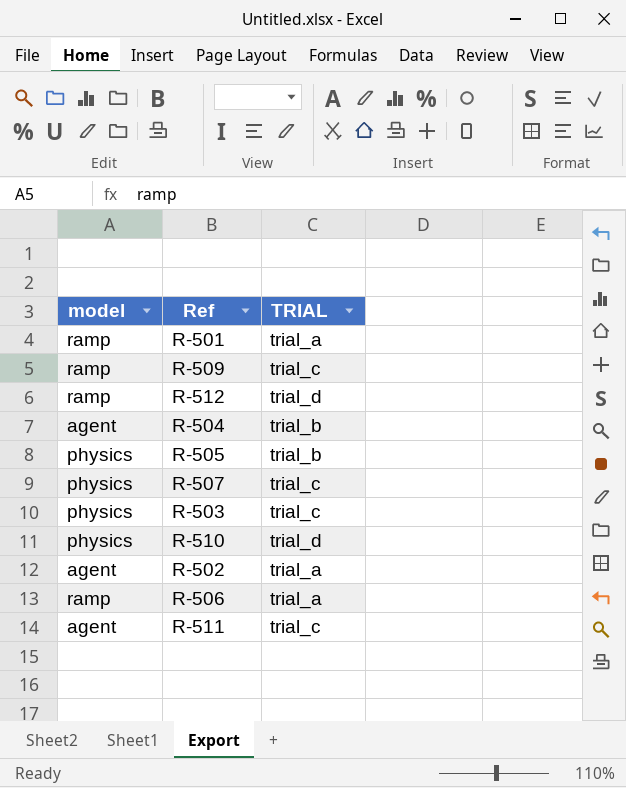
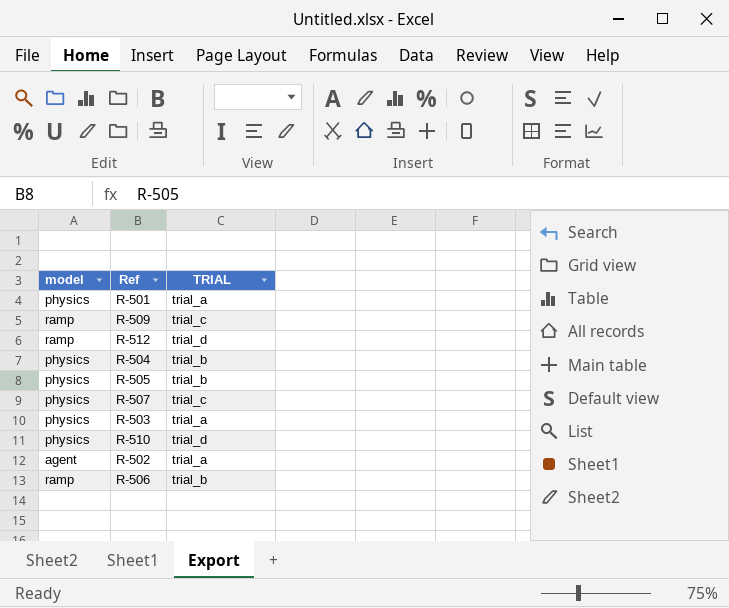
row R-511: agent | trial_c -> none
R-501 | model: ramp -> physics
R-504 | model: agent -> physics
R-503 | TRIAL: trial_c -> trial_a
R-506 | TRIAL: trial_a -> trial_b

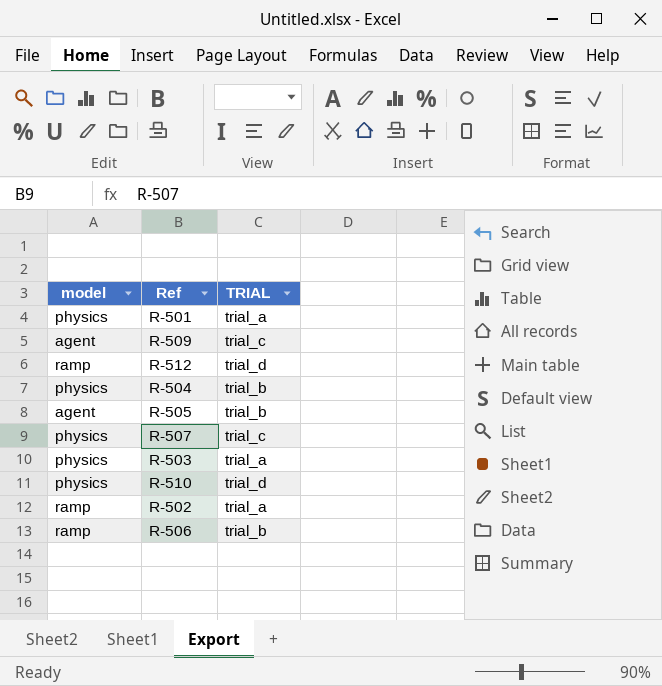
R-509 | model: ramp -> agent
R-505 | model: physics -> agent
R-502 | model: agent -> ramp

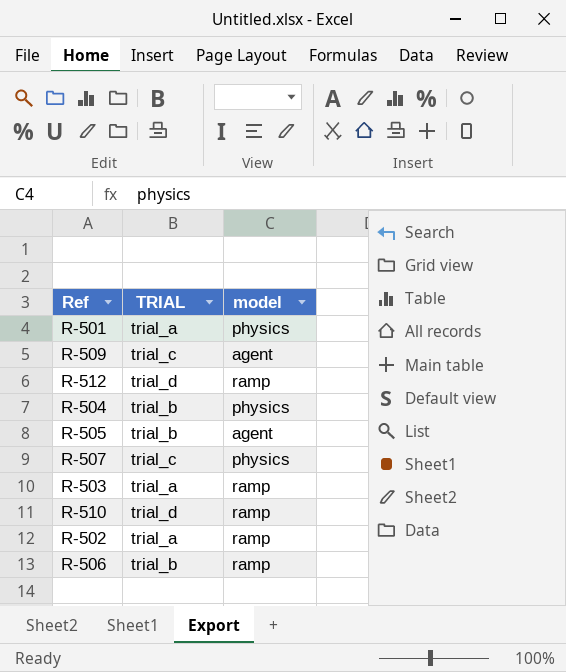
column model | position: 1 -> 3
R-503 | model: physics -> ramp
R-510 | model: physics -> ramp

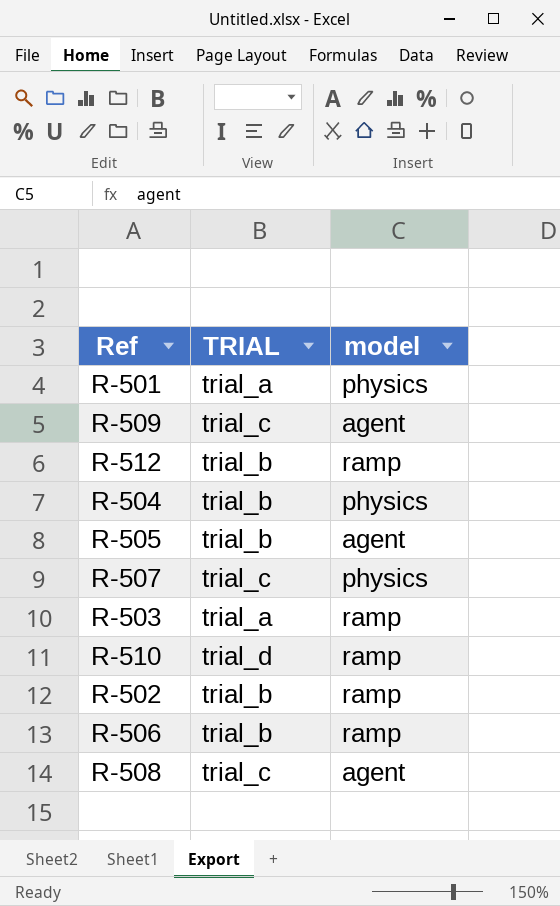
R-512 | TRIAL: trial_d -> trial_b
R-502 | TRIAL: trial_a -> trial_b
row R-508: none -> trial_c | agent

